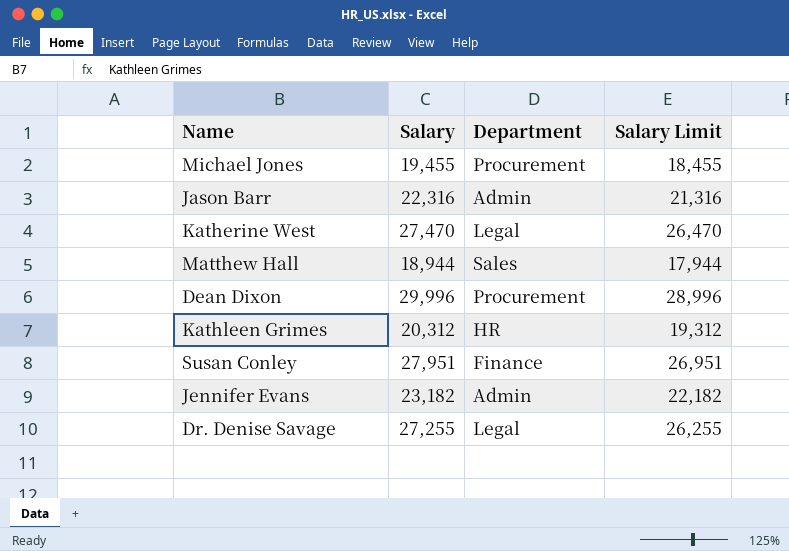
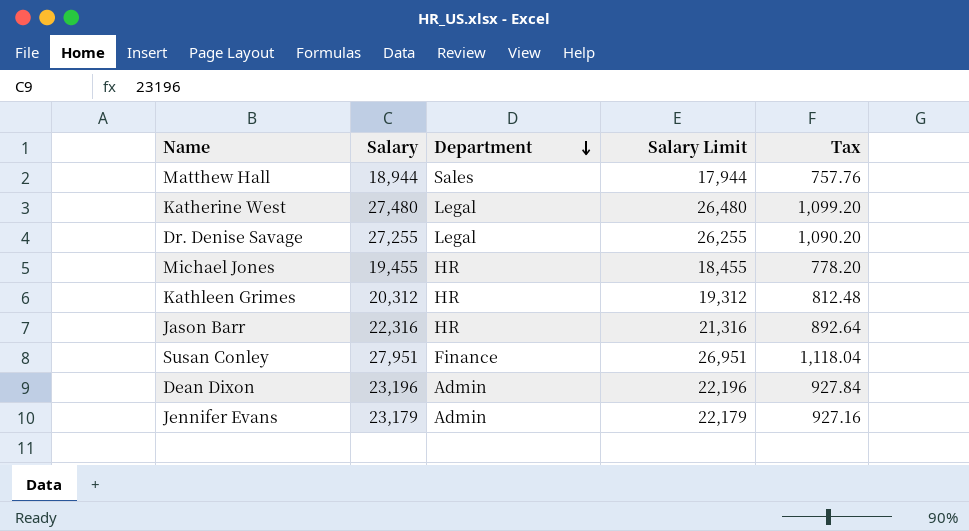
row order: none -> Department descending
column Tax | formula: none -> [Salary] * 0.04
Katherine West | Salary: 27,470 -> 27,480
Katherine West | Salary Limit: 26,470 -> 26,480
Michael Jones | Department: Procurement -> HR
Jason Barr | Department: Admin -> HR
Dean Dixon | Salary: 29,996 -> 23,196
Dean Dixon | Department: Procurement -> Admin
Dean Dixon | Salary Limit: 28,996 -> 22,196
Jennifer Evans | Salary: 23,182 -> 23,179
Jennifer Evans | Salary Limit: 22,182 -> 22,179

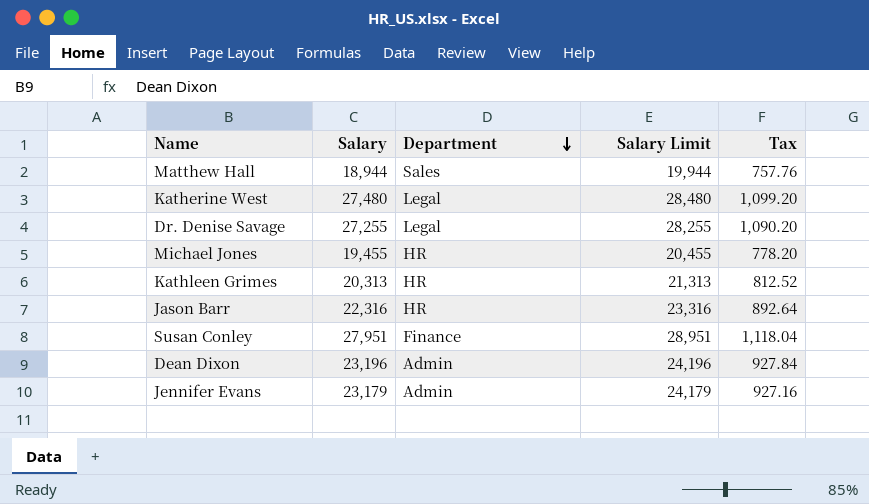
column Salary Limit | formula: [Salary] - 1000 -> [Salary] + 1000
Kathleen Grimes | Salary: 20,312 -> 20,313
Kathleen Grimes | Tax: 812.48 -> 812.52

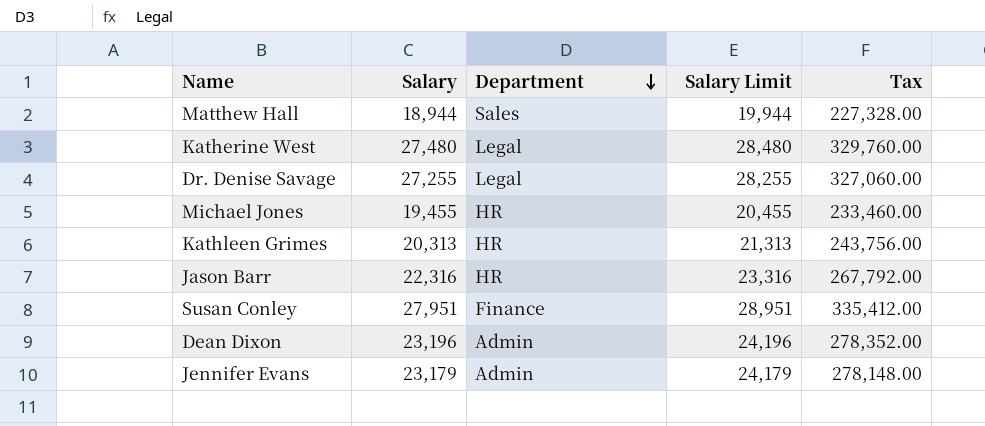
column Tax | formula: [Salary] * 0.04 -> [Salary] * 12

